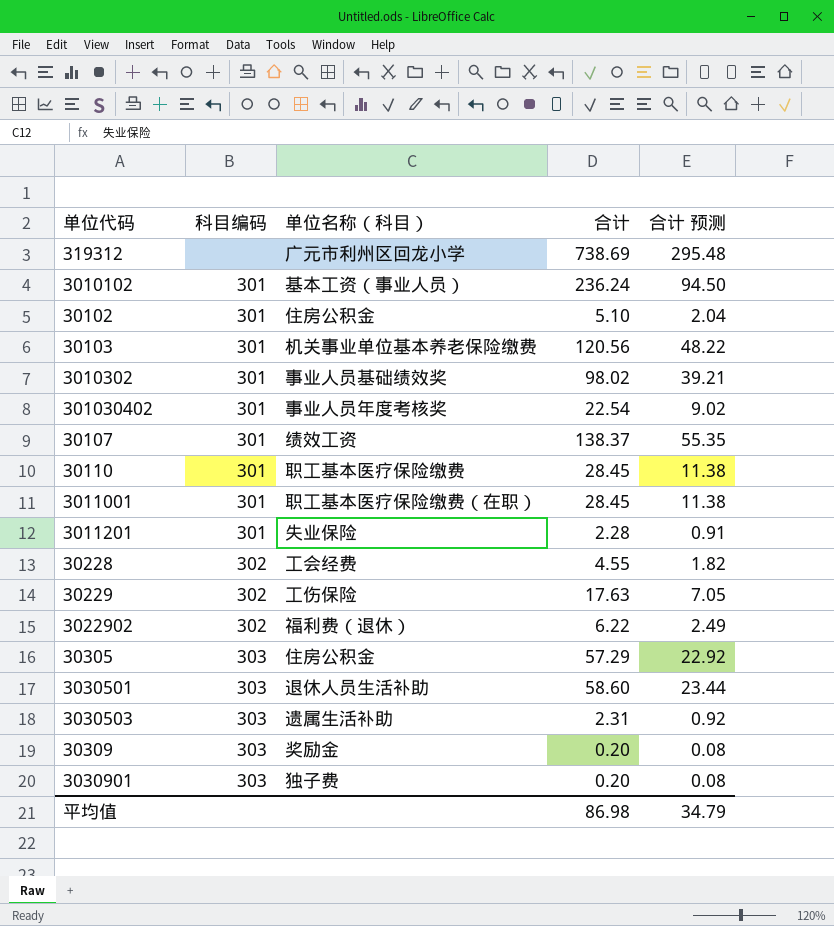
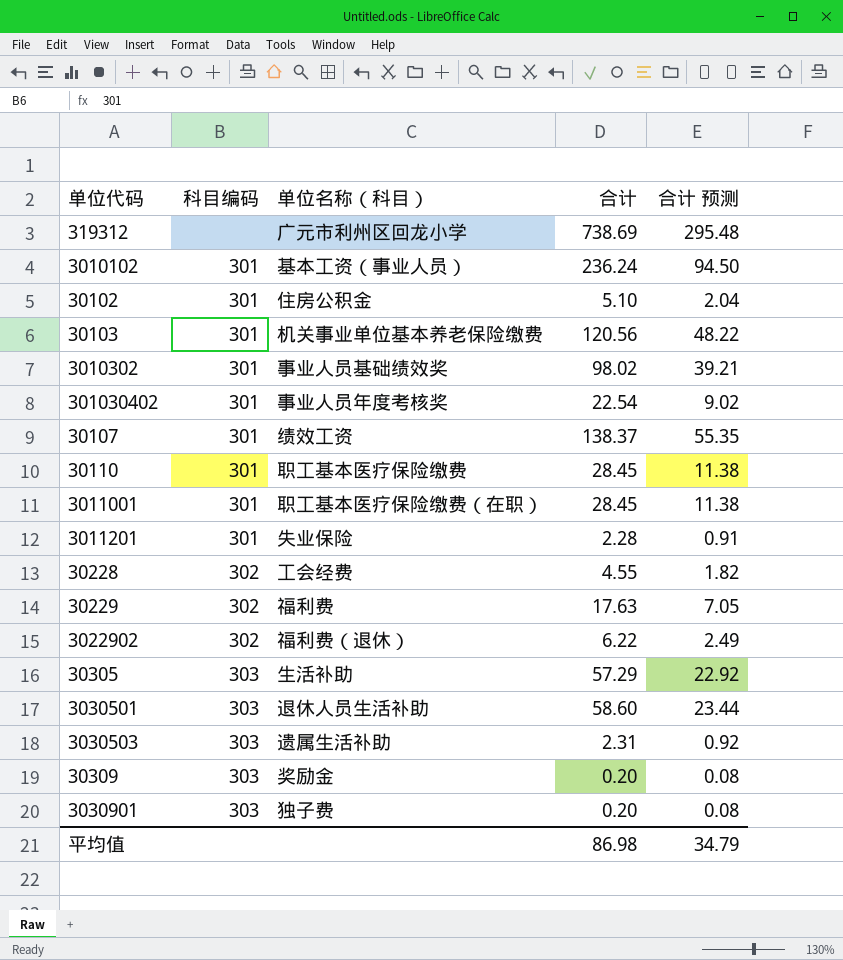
30229 | 单位名称（科目）: 工伤保险 -> 福利费
30305 | 单位名称（科目）: 住房公积金 -> 生活补助

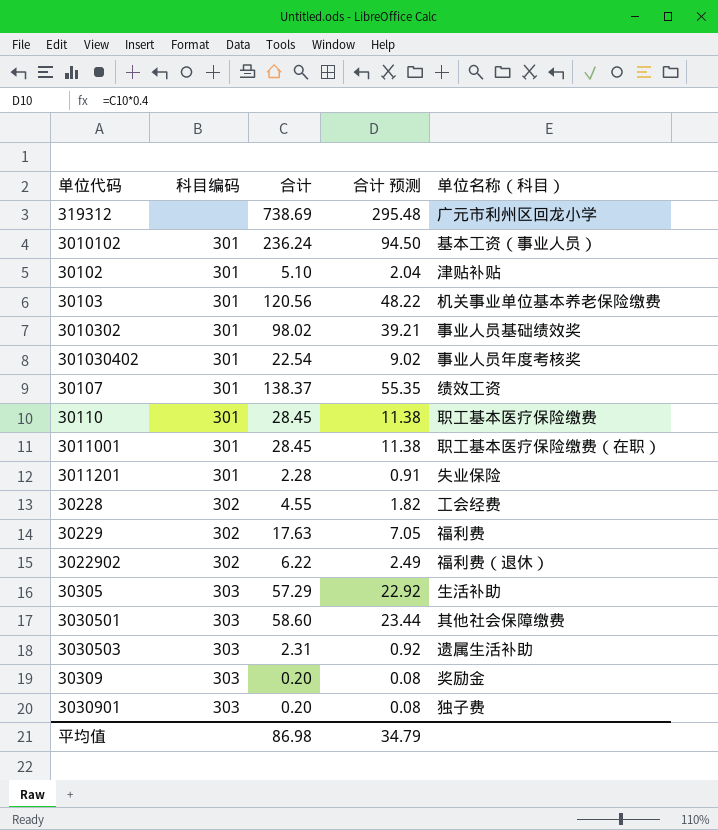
column 单位名称（科目） | position: 3 -> 5
30102 | 单位名称（科目）: 住房公积金 -> 津贴补贴
3030501 | 单位名称（科目）: 退休人员生活补助 -> 其他社会保障缴费

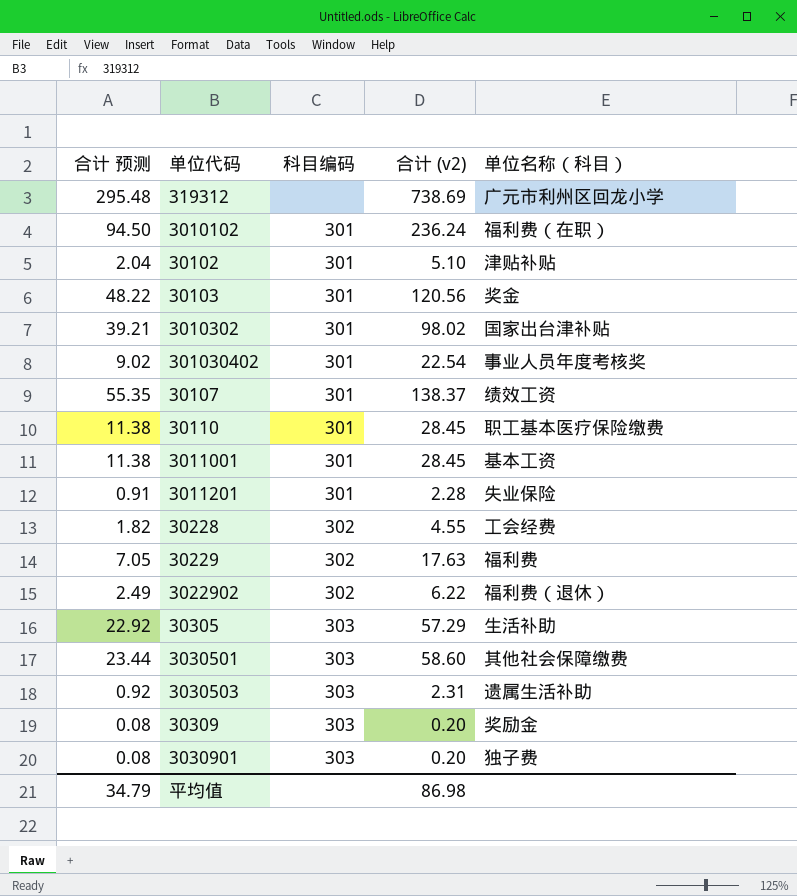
column 合计 预测 | position: 4 -> 1
column name: 合计 -> 合计 (v2)
3010102 | 单位名称（科目）: 基本工资（事业人员） -> 福利费（在职）
30103 | 单位名称（科目）: 机关事业单位基本养老保险缴费 -> 奖金
3010302 | 单位名称（科目）: 事业人员基础绩效奖 -> 国家出台津补贴
3011001 | 单位名称（科目）: 职工基本医疗保险缴费（在职） -> 基本工资

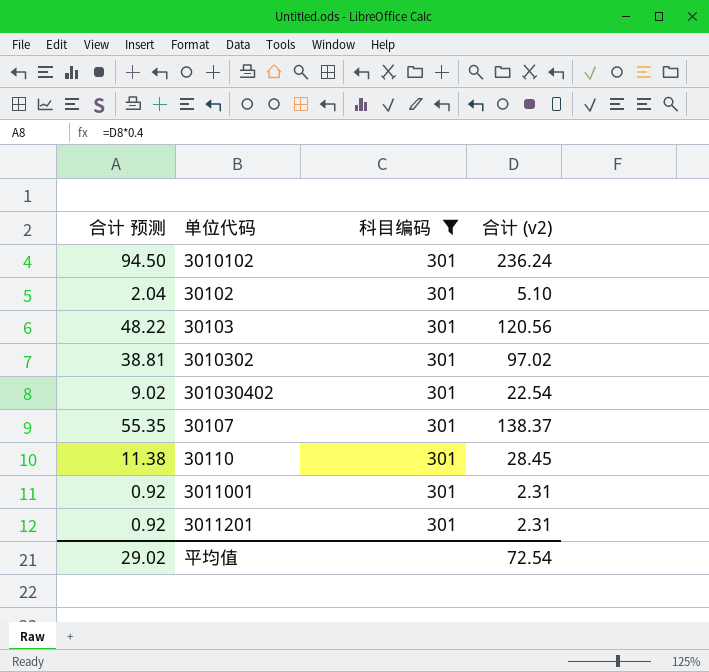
filter: none -> 科目编码 = 301
column 单位名称（科目） | position: 5 -> none
3010302 | 合计 预测: 39.21 -> 38.81
3010302 | 合计 (v2): 98.02 -> 97.02
3011001 | 合计 预测: 11.38 -> 0.92
3011001 | 合计 (v2): 28.45 -> 2.31
3011201 | 合计 预测: 0.91 -> 0.92
3011201 | 合计 (v2): 2.28 -> 2.31
平均值 | 合计 预测: 34.79 -> 29.02
平均值 | 合计 (v2): 86.98 -> 72.54

